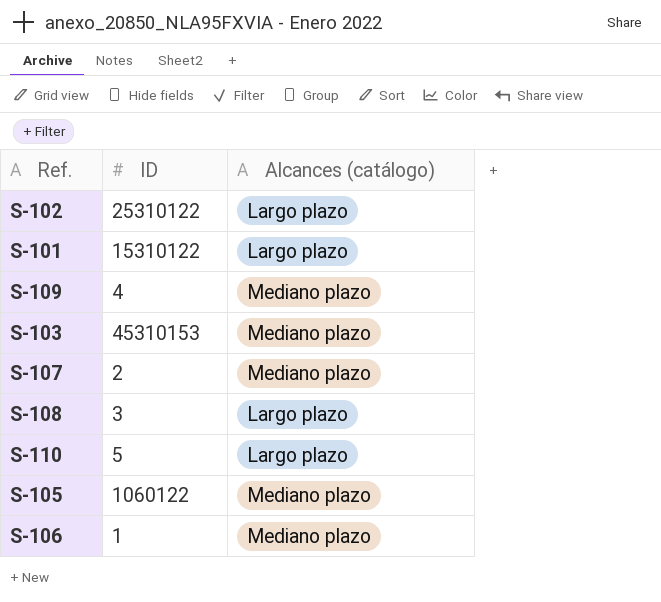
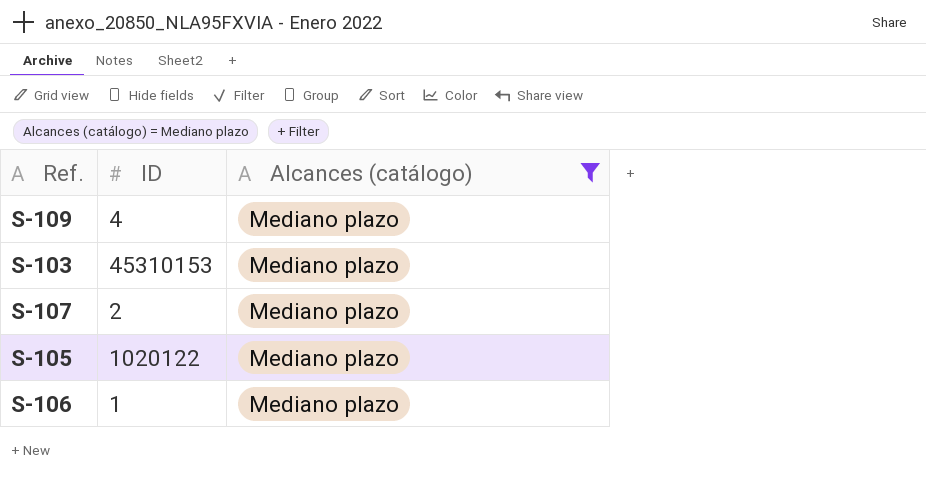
filter: none -> Alcances (catálogo) = Mediano plazo
S-105 | ID: 1060122 -> 1020122

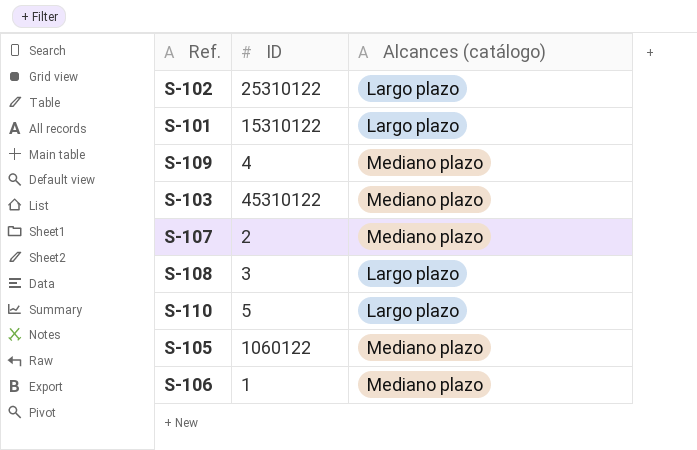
filter: Alcances (catálogo) = Mediano plazo -> none
S-103 | ID: 45310153 -> 45310122
S-105 | ID: 1020122 -> 1060122

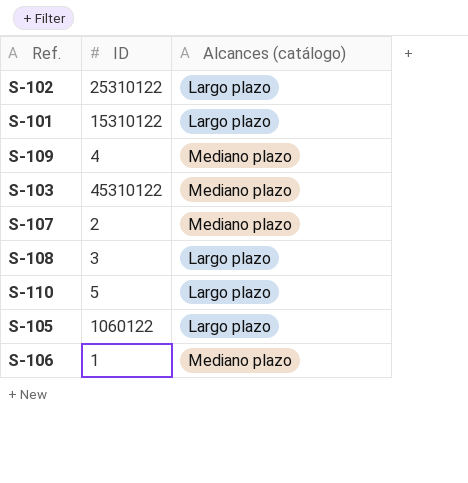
S-105 | Alcances (catálogo): Mediano plazo -> Largo plazo

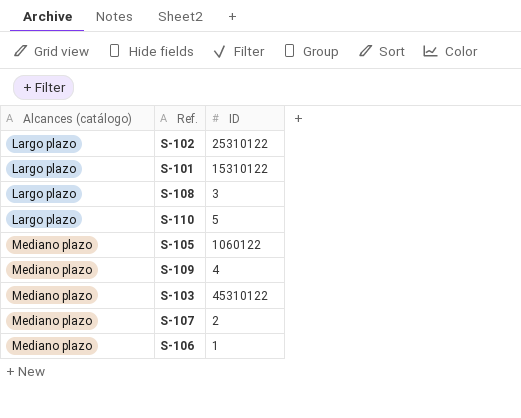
row order: none -> Alcances (catálogo) ascending
column Alcances (catálogo) | position: 3 -> 1
S-105 | Alcances (catálogo): Largo plazo -> Mediano plazo

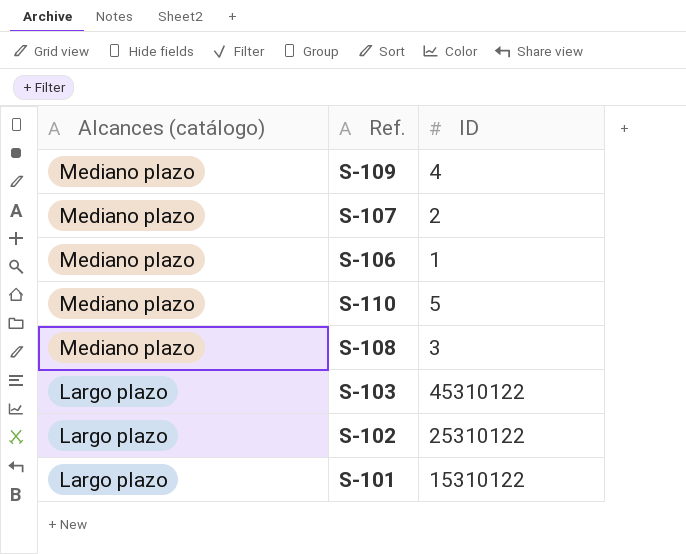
row order: Alcances (catálogo) ascending -> Alcances (catálogo) descending
row S-105: Mediano plazo | 1060122 -> none
S-110 | Alcances (catálogo): Largo plazo -> Mediano plazo
S-108 | Alcances (catálogo): Largo plazo -> Mediano plazo
S-103 | Alcances (catálogo): Mediano plazo -> Largo plazo

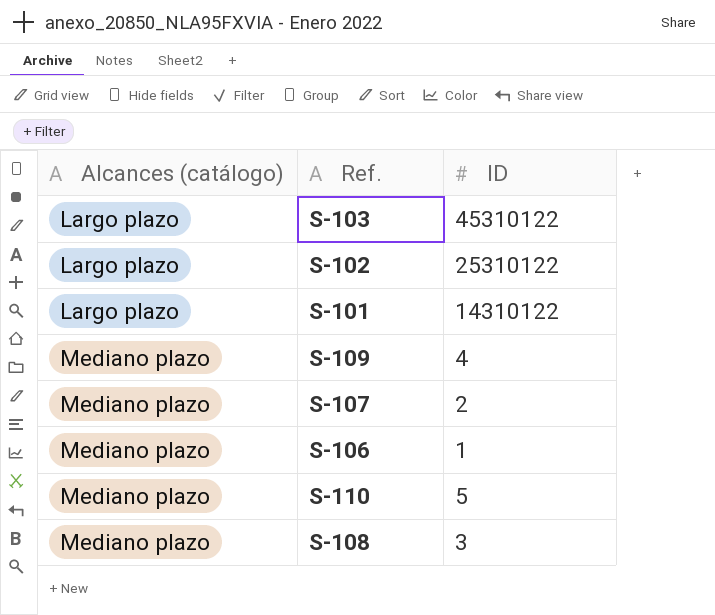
row order: Alcances (catálogo) descending -> Alcances (catálogo) ascending
S-101 | ID: 15310122 -> 14310122

